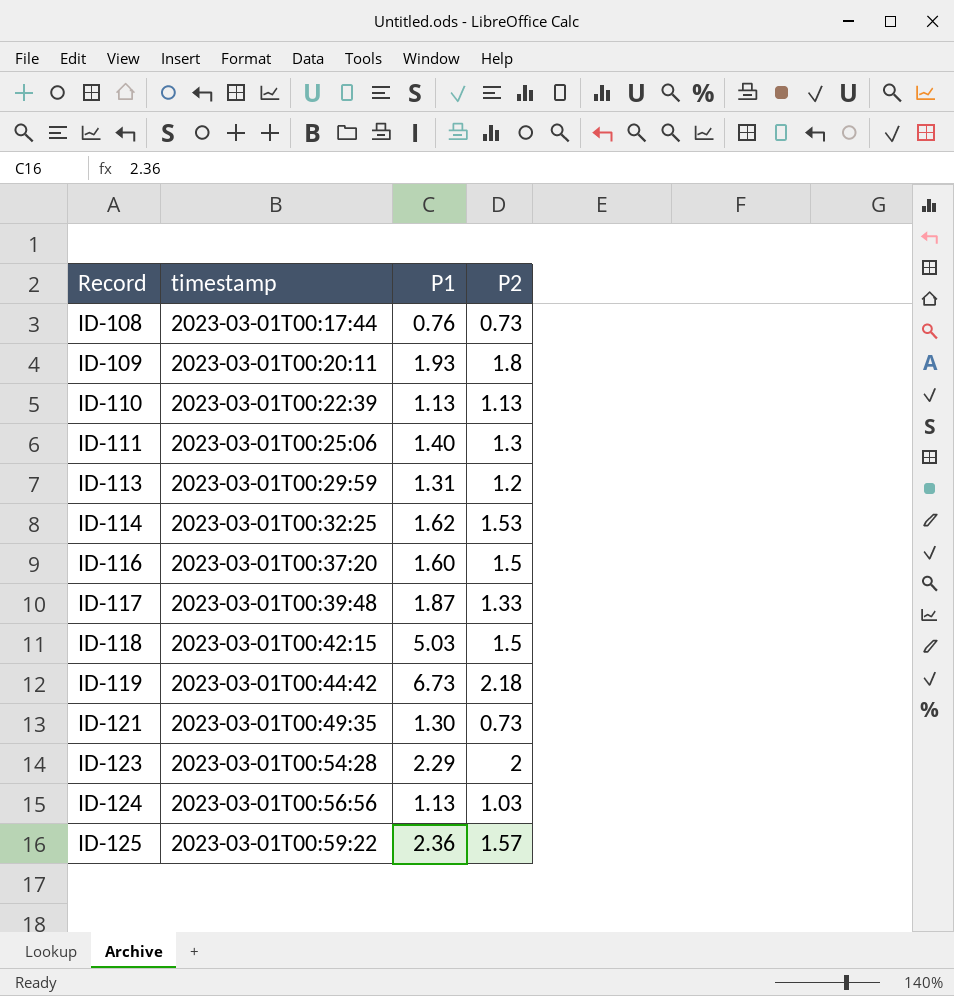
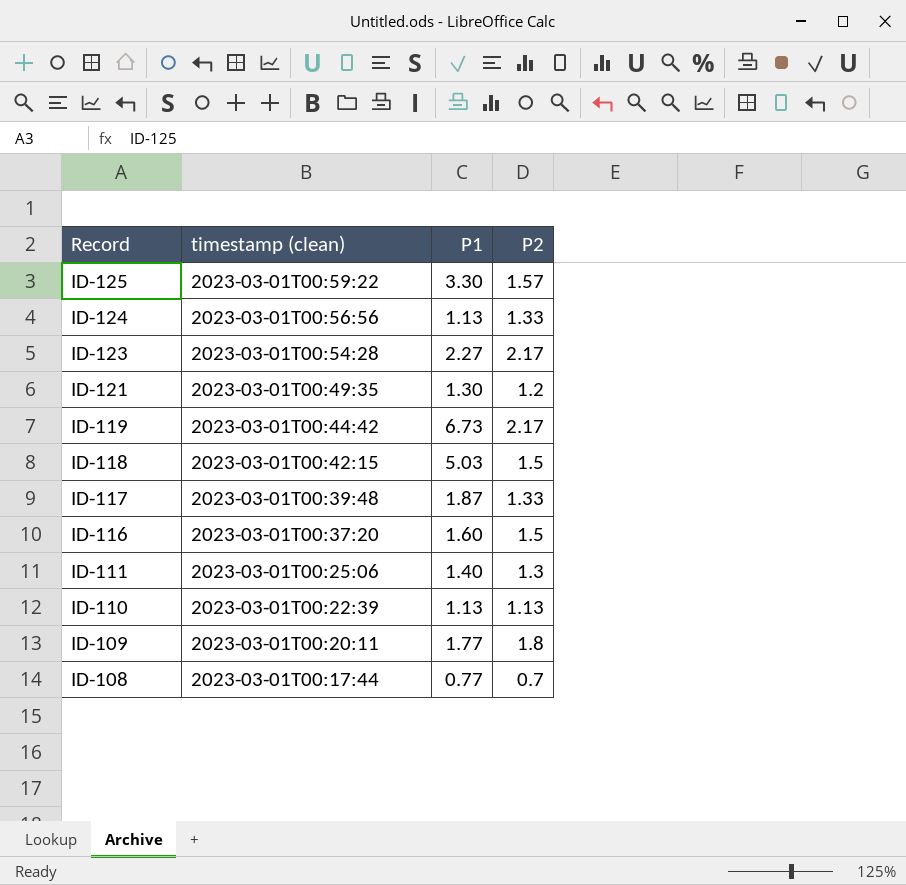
row order: Record ascending -> Record descending
column name: timestamp -> timestamp (clean)
row ID-113: 2023-03-01T00:29:59 | 1.31 | 1.2 -> none
row ID-114: 2023-03-01T00:32:25 | 1.62 | 1.53 -> none
ID-125 | P1: 2.36 -> 3.30
ID-124 | P2: 1.03 -> 1.33
ID-123 | P1: 2.29 -> 2.27
ID-123 | P2: 2 -> 2.17
ID-121 | P2: 0.73 -> 1.2
ID-119 | P2: 2.18 -> 2.17
ID-109 | P1: 1.93 -> 1.77
ID-108 | P1: 0.76 -> 0.77
ID-108 | P2: 0.73 -> 0.7

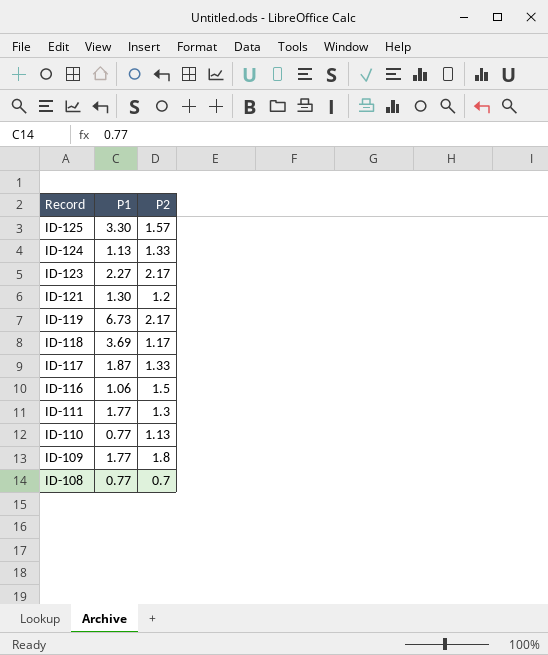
column timestamp (clean) | position: 2 -> none
ID-118 | P1: 5.03 -> 3.69
ID-118 | P2: 1.5 -> 1.17
ID-116 | P1: 1.60 -> 1.06
ID-111 | P1: 1.40 -> 1.77
ID-110 | P1: 1.13 -> 0.77

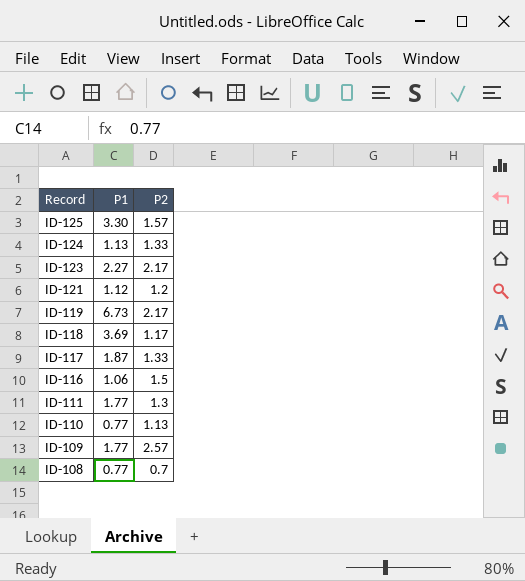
ID-121 | P1: 1.30 -> 1.12
ID-109 | P2: 1.8 -> 2.57

